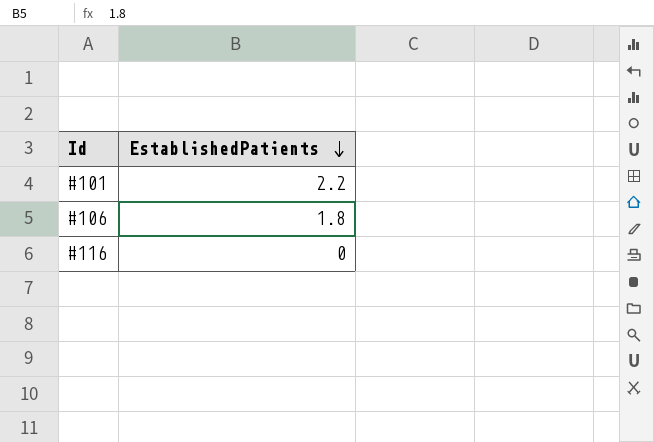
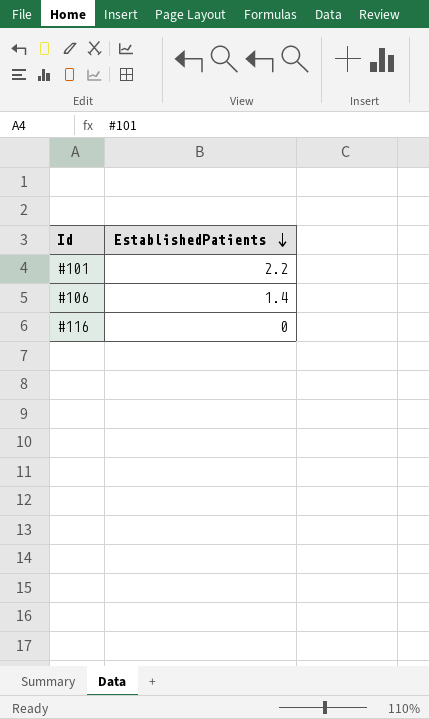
#106 | EstablishedPatients: 1.8 -> 1.4

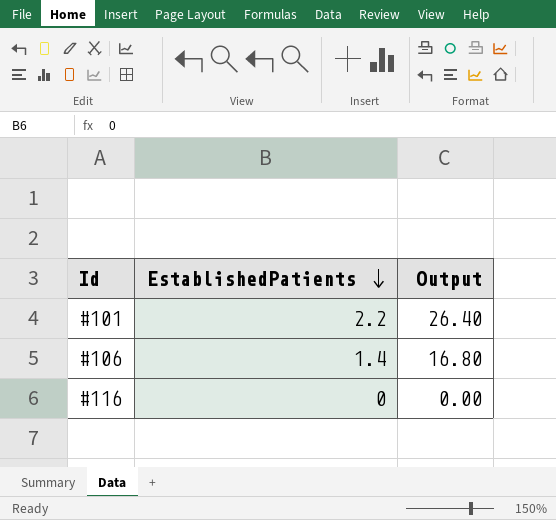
column Output | formula: none -> [EstablishedPatients] * 12

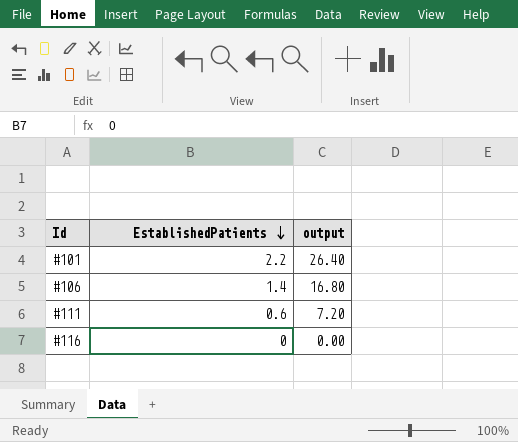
column name: Output -> output
row #111: none -> 0.6 | 7.20

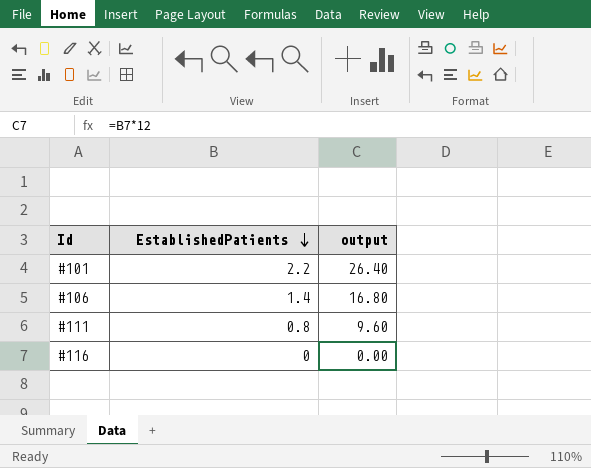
#111 | EstablishedPatients: 0.6 -> 0.8
#111 | output: 7.20 -> 9.60

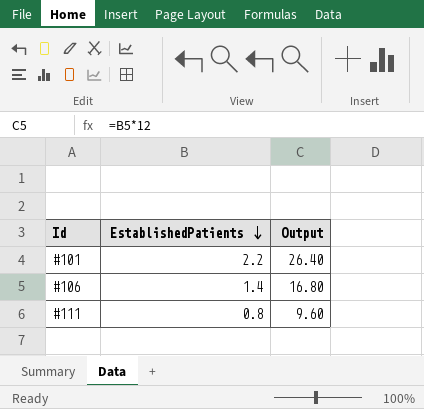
column name: output -> Output
row #116: 0 | 0.00 -> none

